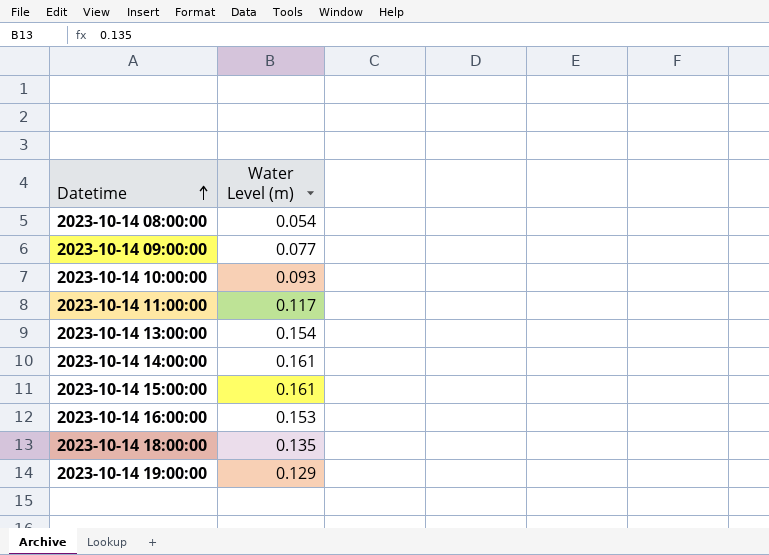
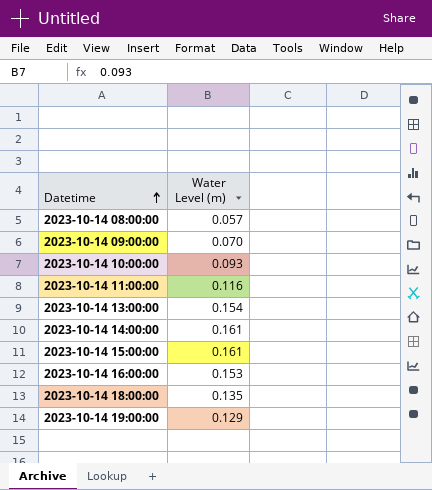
2023-10-14 08:00:00 | Water Level (m): 0.054 -> 0.057
2023-10-14 09:00:00 | Water Level (m): 0.077 -> 0.070
2023-10-14 11:00:00 | Water Level (m): 0.117 -> 0.116

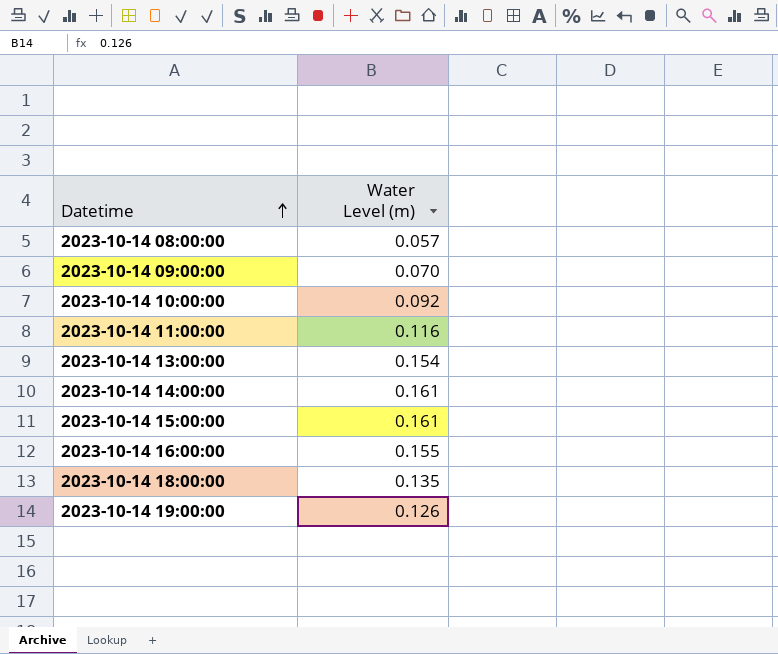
2023-10-14 10:00:00 | Water Level (m): 0.093 -> 0.092
2023-10-14 16:00:00 | Water Level (m): 0.153 -> 0.155
2023-10-14 19:00:00 | Water Level (m): 0.129 -> 0.126

